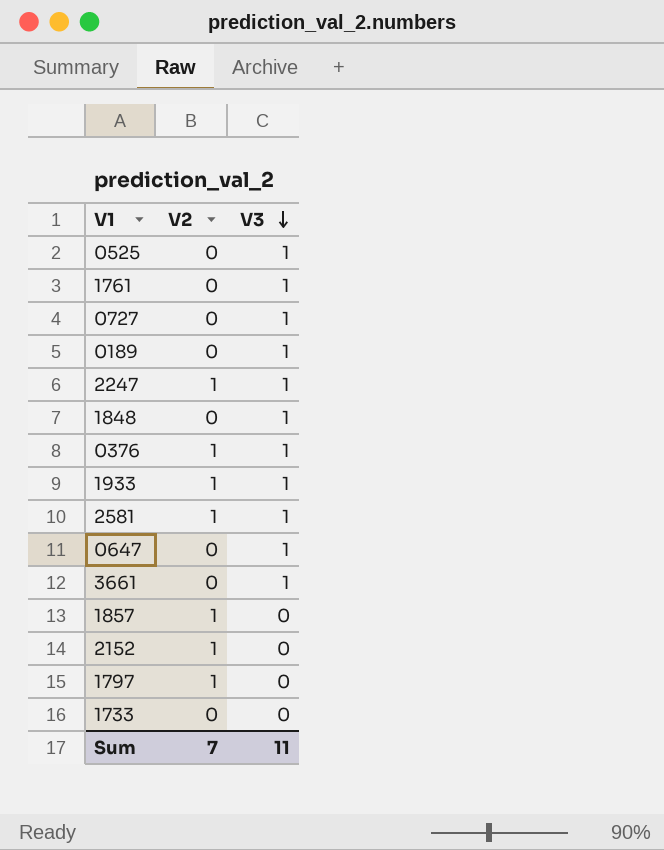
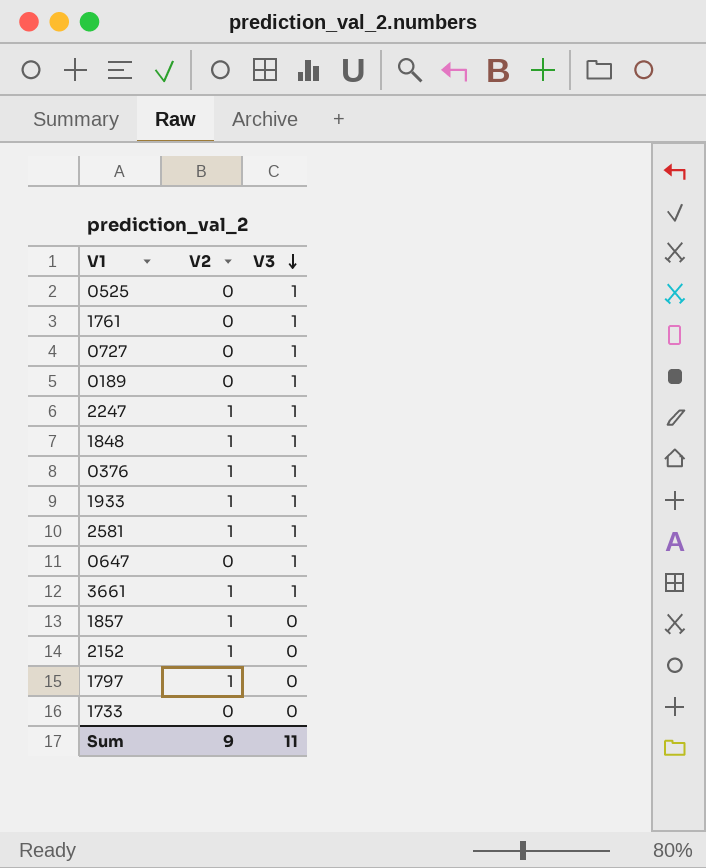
1848 | V2: 0 -> 1
3661 | V2: 0 -> 1
Sum | V2: 7 -> 9

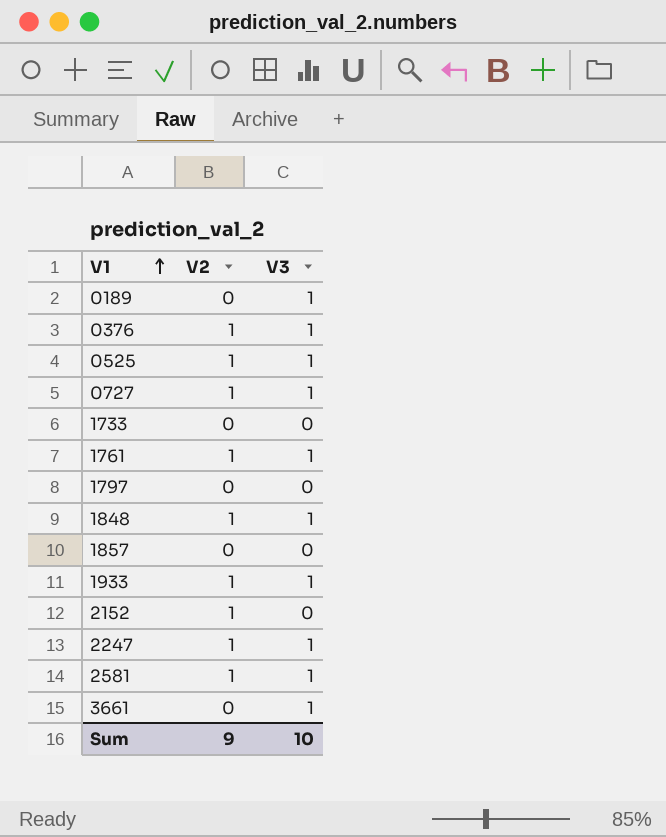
row order: V3 descending -> V1 ascending
row 0647: 0 | 1 -> none
0525 | V2: 0 -> 1
0727 | V2: 0 -> 1
1761 | V2: 0 -> 1
1797 | V2: 1 -> 0
1857 | V2: 1 -> 0
3661 | V2: 1 -> 0
Sum | V3: 11 -> 10

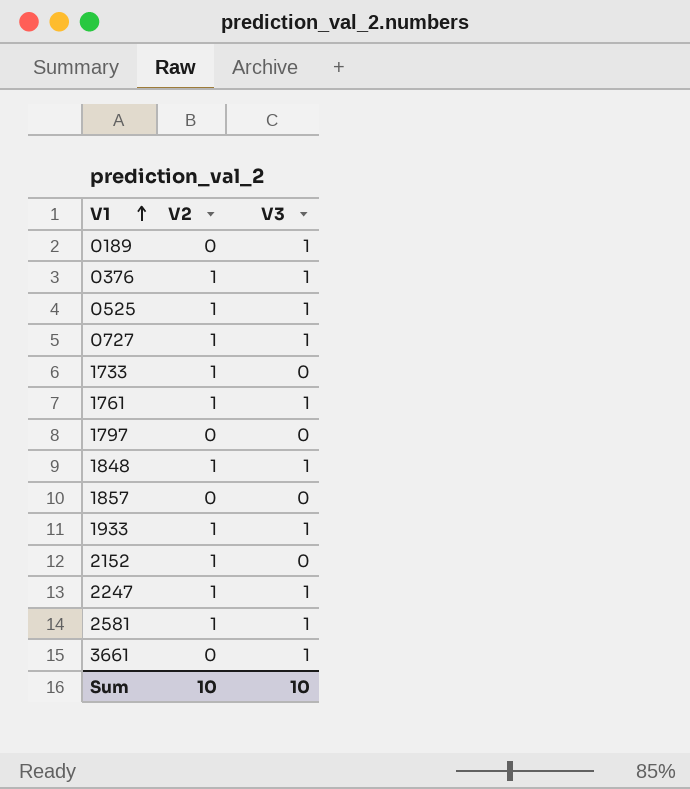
1733 | V2: 0 -> 1
Sum | V2: 9 -> 10

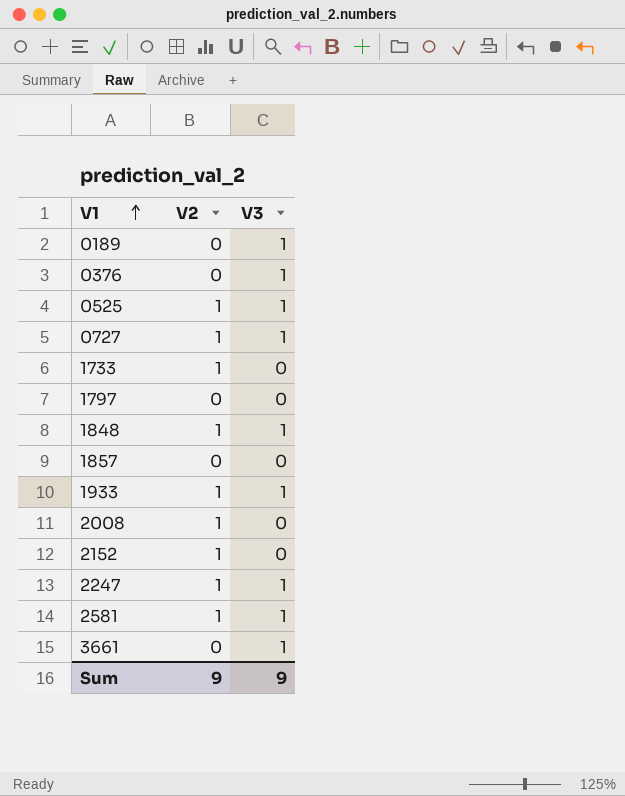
row 1761: 1 | 1 -> none
0376 | V2: 1 -> 0
row 2008: none -> 1 | 0
Sum | V2: 10 -> 9
Sum | V3: 10 -> 9

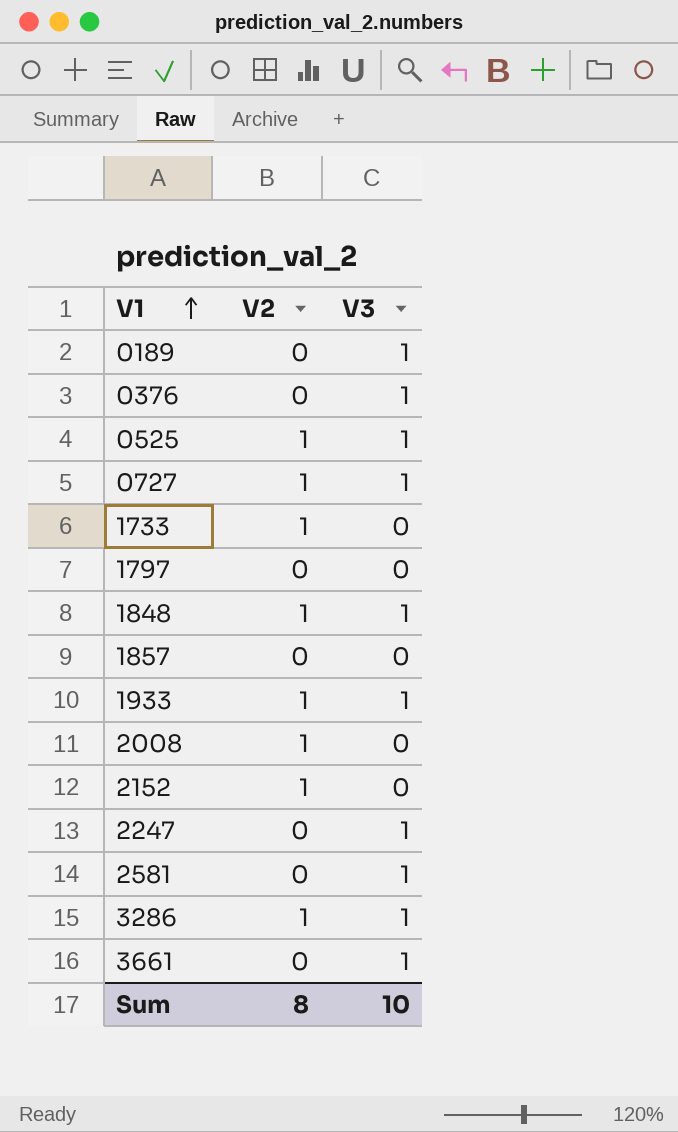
2247 | V2: 1 -> 0
2581 | V2: 1 -> 0
row 3286: none -> 1 | 1
Sum | V2: 9 -> 8
Sum | V3: 9 -> 10

